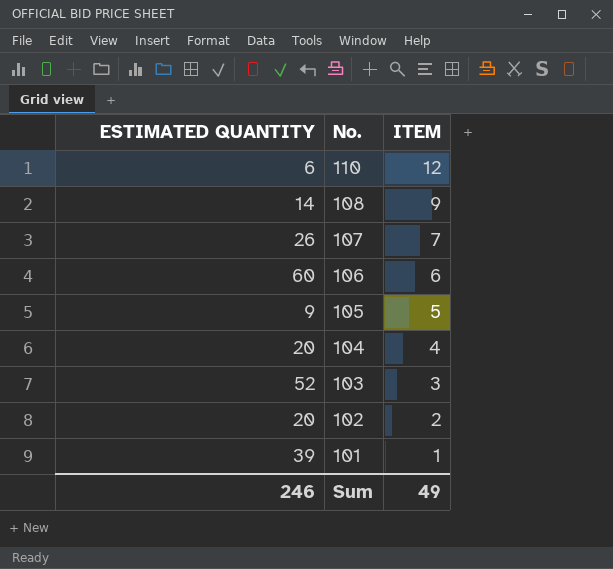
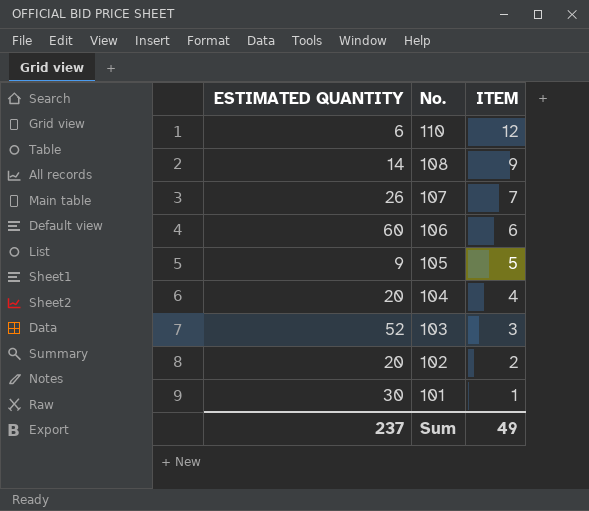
101 | ESTIMATED QUANTITY: 39 -> 30
Sum | ESTIMATED QUANTITY: 246 -> 237

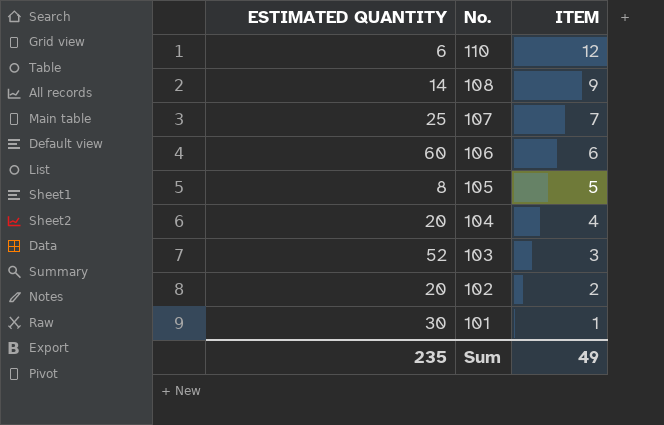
107 | ESTIMATED QUANTITY: 26 -> 25
105 | ESTIMATED QUANTITY: 9 -> 8
Sum | ESTIMATED QUANTITY: 237 -> 235

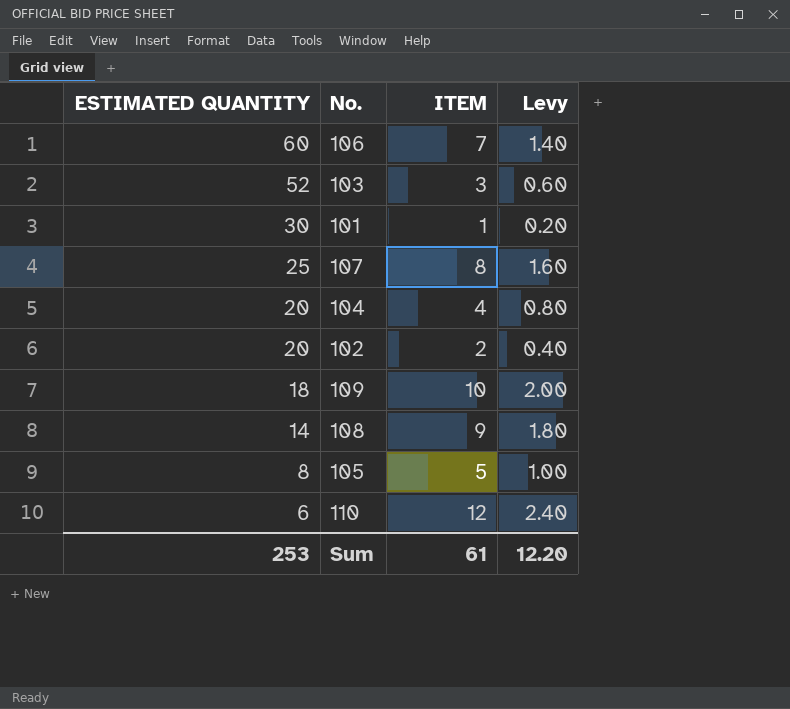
row order: No. descending -> ESTIMATED QUANTITY descending
column Levy | formula: none -> [ITEM] * 0.2
106 | ITEM: 6 -> 7
107 | ITEM: 7 -> 8
row 109: none -> 18 | 10 | 2.00
Sum | ESTIMATED QUANTITY: 235 -> 253
Sum | ITEM: 49 -> 61

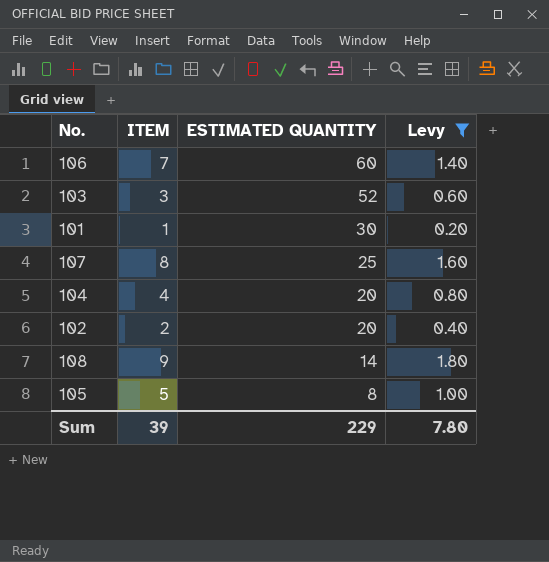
filter: none -> Levy <= 1.80
column ESTIMATED QUANTITY | position: 1 -> 3
Sum | ITEM: 61 -> 39
Sum | ESTIMATED QUANTITY: 253 -> 229
Sum | Levy: 12.20 -> 7.80

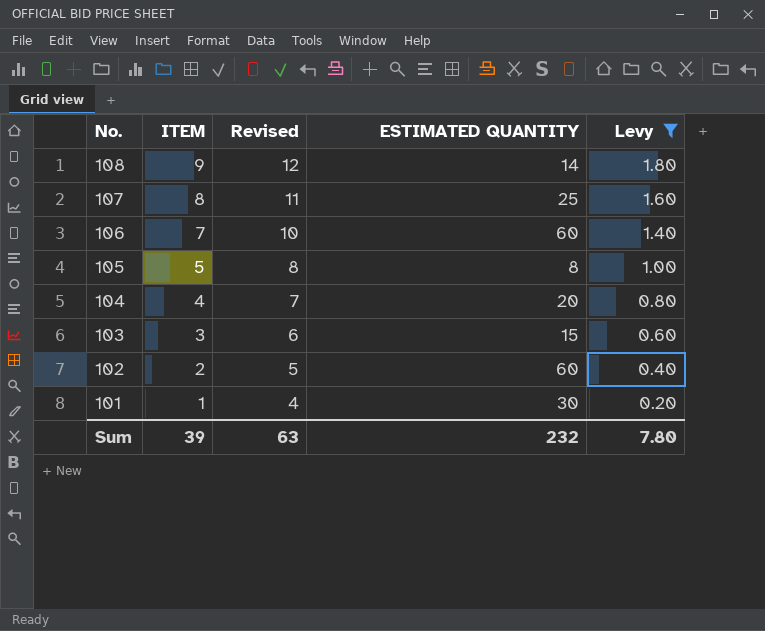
row order: ESTIMATED QUANTITY descending -> No. descending
column Revised | formula: none -> [ITEM] + 3
103 | ESTIMATED QUANTITY: 52 -> 15
102 | ESTIMATED QUANTITY: 20 -> 60
Sum | ESTIMATED QUANTITY: 229 -> 232

